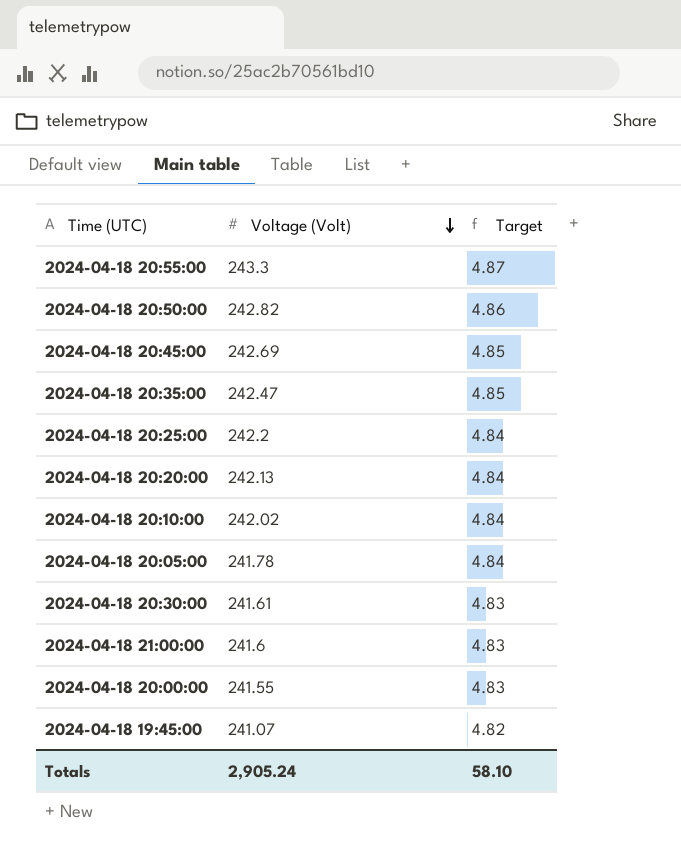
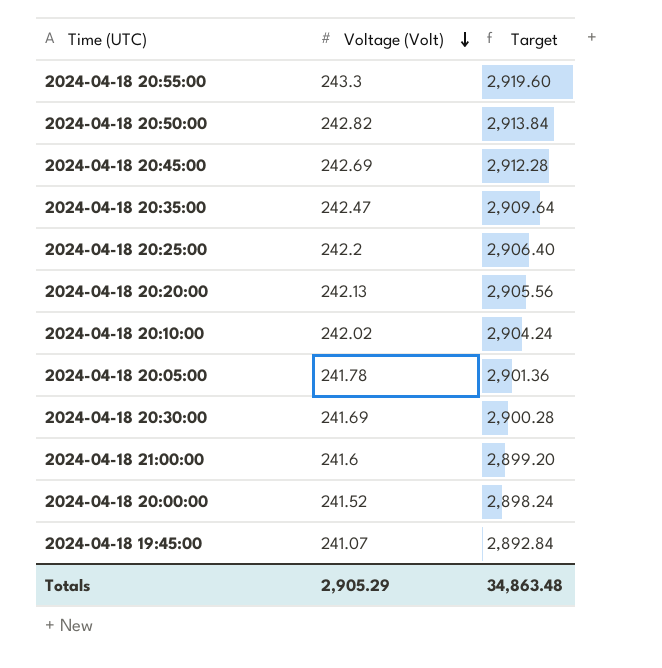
column Target | formula: [Voltage (Volt)] * 0.02 -> [Voltage (Volt)] * 12
2024-04-18 20:30:00 | Voltage (Volt): 241.61 -> 241.69
2024-04-18 20:00:00 | Voltage (Volt): 241.55 -> 241.52
Totals | Voltage (Volt): 2,905.24 -> 2,905.29
Totals | Target: 58.10 -> 34,863.48

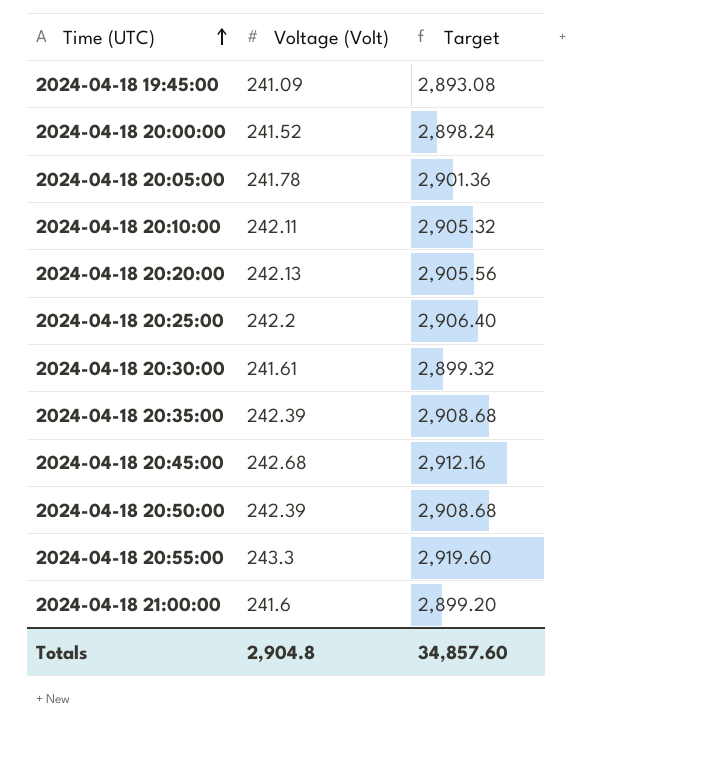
row order: Voltage (Volt) descending -> Time (UTC) ascending
2024-04-18 19:45:00 | Voltage (Volt): 241.07 -> 241.09
2024-04-18 19:45:00 | Target: 2,892.84 -> 2,893.08
2024-04-18 20:10:00 | Voltage (Volt): 242.02 -> 242.11
2024-04-18 20:10:00 | Target: 2,904.24 -> 2,905.32
2024-04-18 20:30:00 | Voltage (Volt): 241.69 -> 241.61
2024-04-18 20:30:00 | Target: 2,900.28 -> 2,899.32
2024-04-18 20:35:00 | Voltage (Volt): 242.47 -> 242.39
2024-04-18 20:35:00 | Target: 2,909.64 -> 2,908.68
2024-04-18 20:45:00 | Voltage (Volt): 242.69 -> 242.68
2024-04-18 20:45:00 | Target: 2,912.28 -> 2,912.16
2024-04-18 20:50:00 | Voltage (Volt): 242.82 -> 242.39
2024-04-18 20:50:00 | Target: 2,913.84 -> 2,908.68
Totals | Voltage (Volt): 2,905.29 -> 2,904.8
Totals | Target: 34,863.48 -> 34,857.60

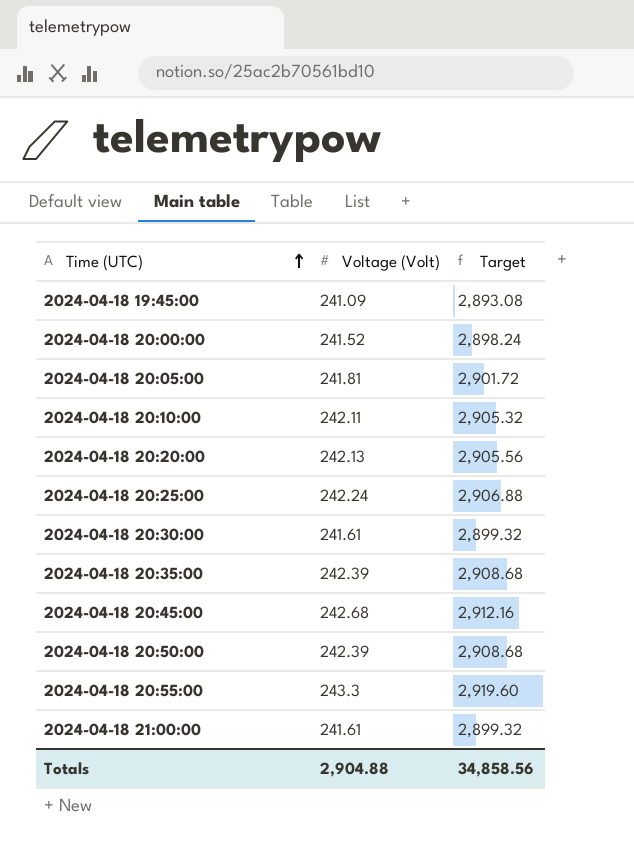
2024-04-18 20:05:00 | Voltage (Volt): 241.78 -> 241.81
2024-04-18 20:05:00 | Target: 2,901.36 -> 2,901.72
2024-04-18 20:25:00 | Voltage (Volt): 242.2 -> 242.24
2024-04-18 20:25:00 | Target: 2,906.40 -> 2,906.88
2024-04-18 21:00:00 | Voltage (Volt): 241.6 -> 241.61
2024-04-18 21:00:00 | Target: 2,899.20 -> 2,899.32
Totals | Voltage (Volt): 2,904.8 -> 2,904.88
Totals | Target: 34,857.60 -> 34,858.56

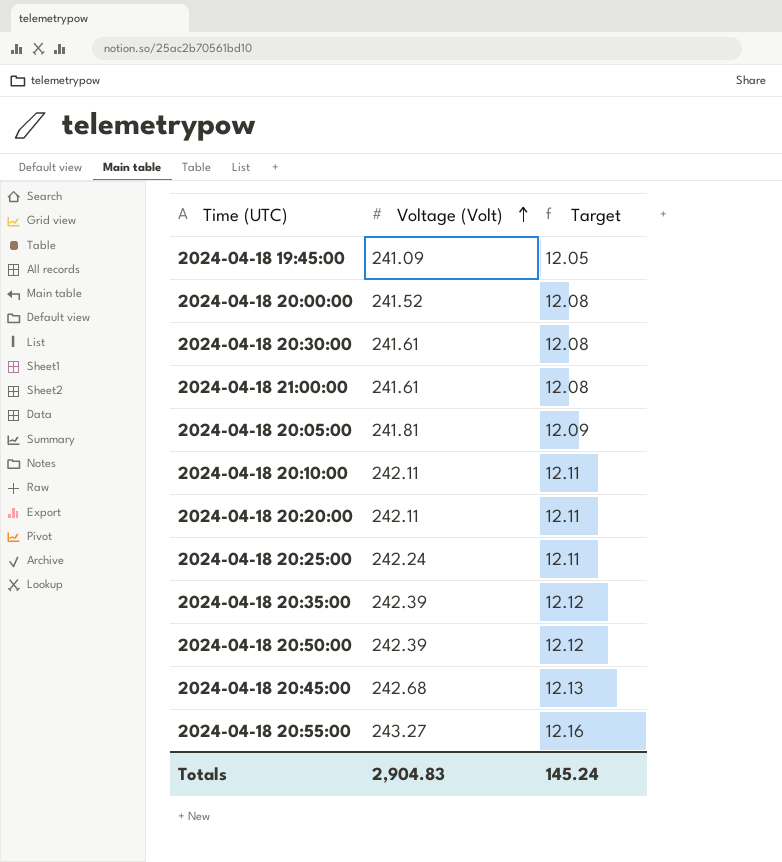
row order: Time (UTC) ascending -> Voltage (Volt) ascending
column Target | formula: [Voltage (Volt)] * 12 -> [Voltage (Volt)] * 0.05
2024-04-18 20:20:00 | Voltage (Volt): 242.13 -> 242.11
2024-04-18 20:55:00 | Voltage (Volt): 243.3 -> 243.27
Totals | Voltage (Volt): 2,904.88 -> 2,904.83
Totals | Target: 34,858.56 -> 145.24

